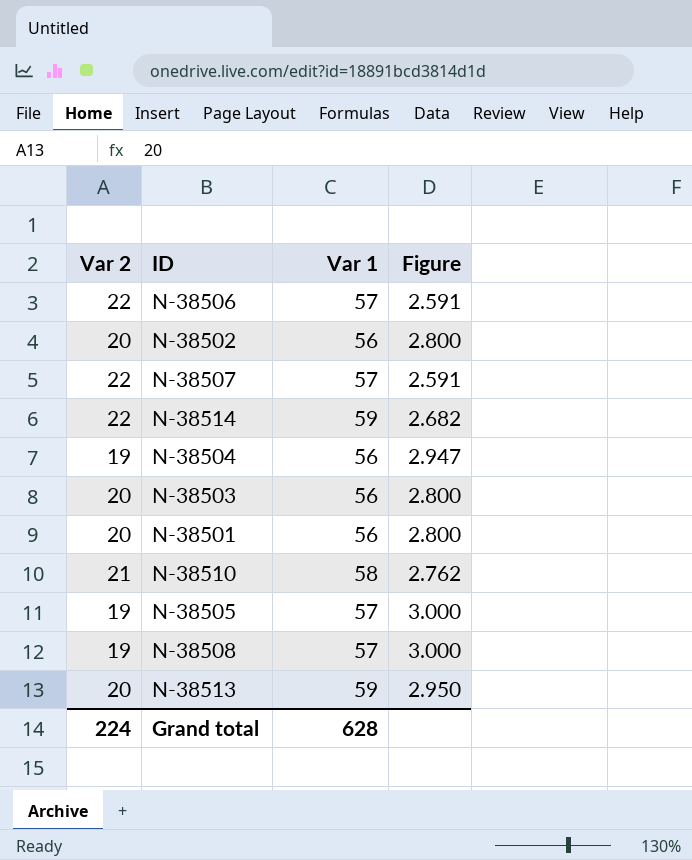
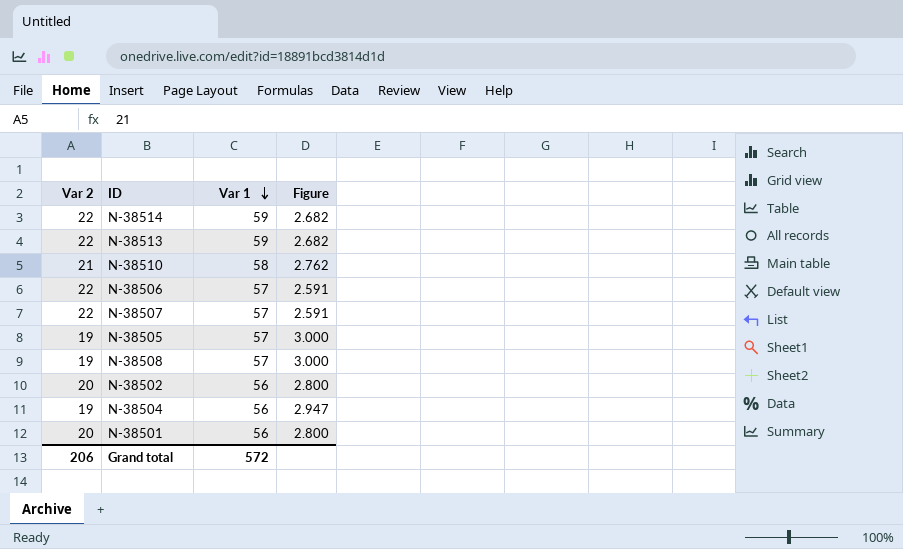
row order: none -> Var 1 descending
row N-38503: 20 | 56 | 2.800 -> none
N-38513 | Var 2: 20 -> 22
N-38513 | Figure: 2.950 -> 2.682
Grand total | Var 2: 224 -> 206
Grand total | Var 1: 628 -> 572

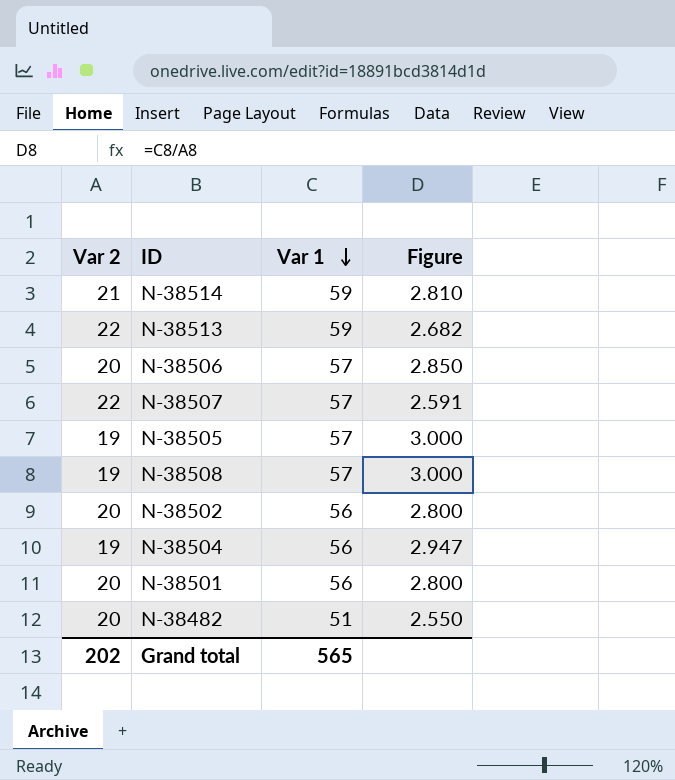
row N-38510: 21 | 58 | 2.762 -> none
N-38514 | Var 2: 22 -> 21
N-38514 | Figure: 2.682 -> 2.810
N-38506 | Var 2: 22 -> 20
N-38506 | Figure: 2.591 -> 2.850
row N-38482: none -> 20 | 51 | 2.550
Grand total | Var 2: 206 -> 202
Grand total | Var 1: 572 -> 565

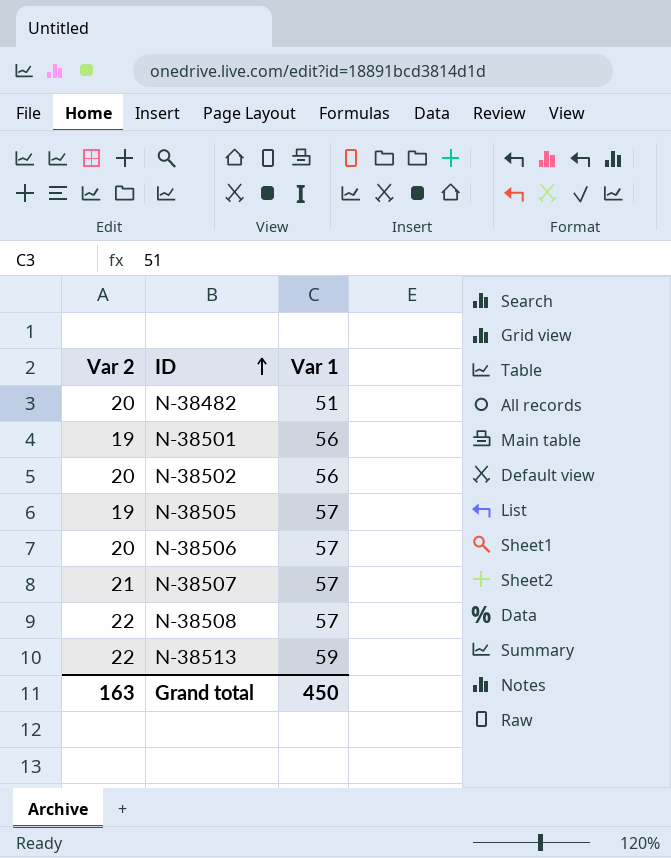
row order: Var 1 descending -> ID ascending
column Figure | formula: [Var 1] / [Var 2] -> none
row N-38514: 21 | 59 | 2.810 -> none
row N-38504: 19 | 56 | 2.947 -> none
N-38501 | Var 2: 20 -> 19
N-38507 | Var 2: 22 -> 21
N-38508 | Var 2: 19 -> 22
Grand total | Var 2: 202 -> 163
Grand total | Var 1: 565 -> 450

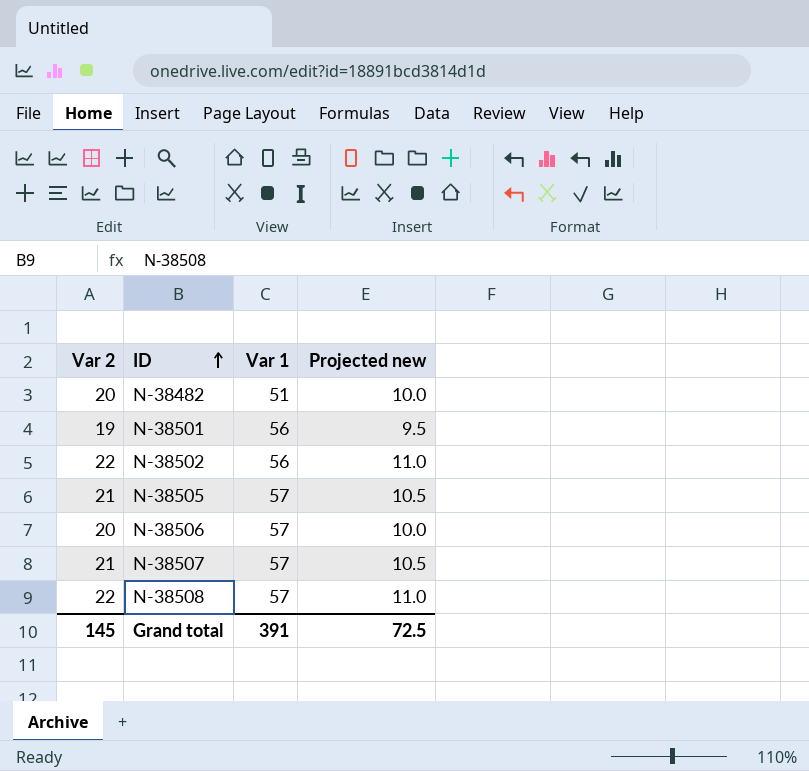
column Projected new | formula: none -> [Var 2] * 0.5
row N-38513: 22 | 59 -> none
N-38502 | Var 2: 20 -> 22
N-38505 | Var 2: 19 -> 21
Grand total | Var 2: 163 -> 145
Grand total | Var 1: 450 -> 391

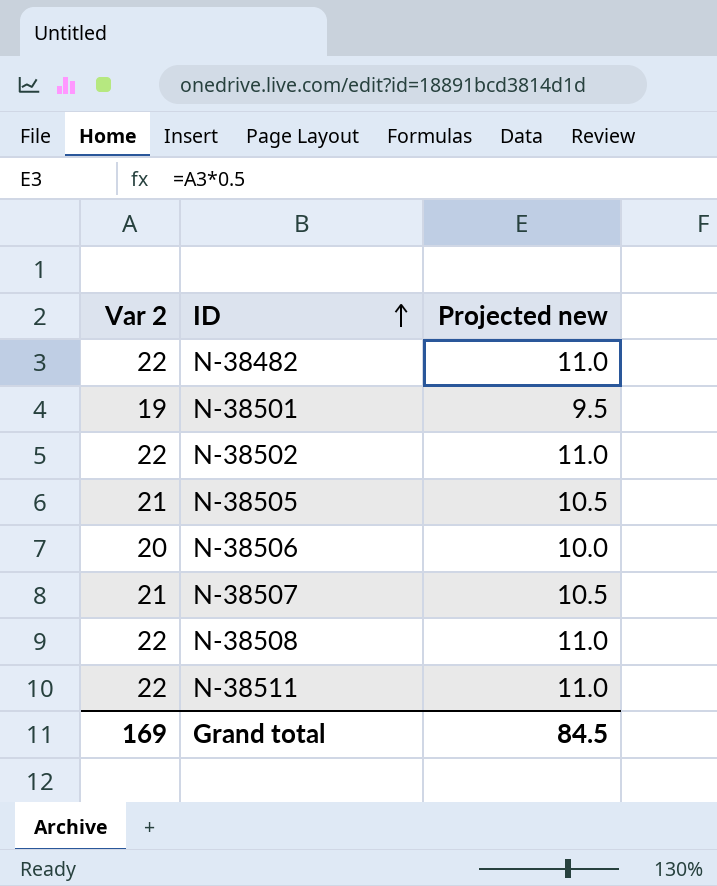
column Var 1 | position: 3 -> none
N-38482 | Var 2: 20 -> 22
N-38482 | Projected new: 10.0 -> 11.0
row N-38511: none -> 22 | 11.0
Grand total | Var 2: 145 -> 169
Grand total | Projected new: 72.5 -> 84.5

